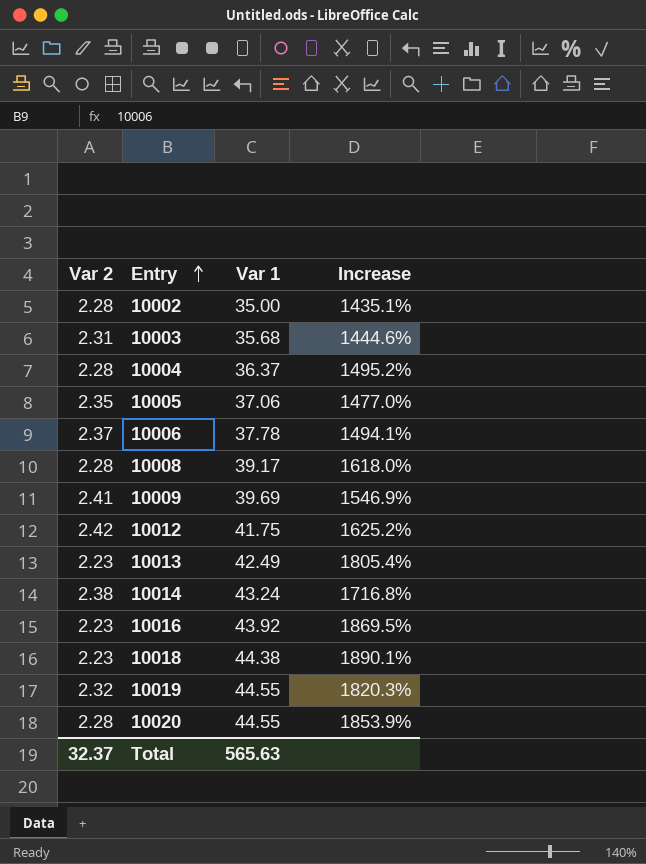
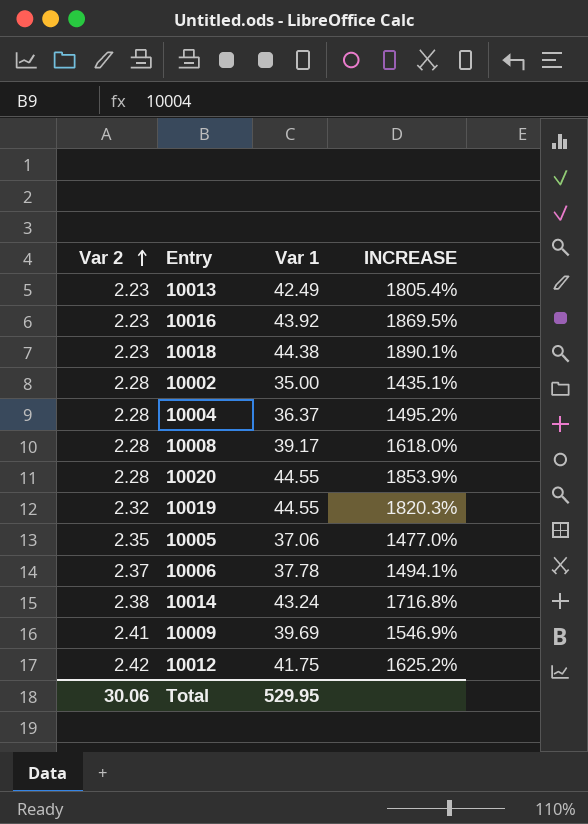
row order: Entry ascending -> Var 2 ascending
column name: Increase -> INCREASE
row 10003: 2.31 | 35.68 | 1444.6% -> none
Total | Var 2: 32.37 -> 30.06
Total | Var 1: 565.63 -> 529.95

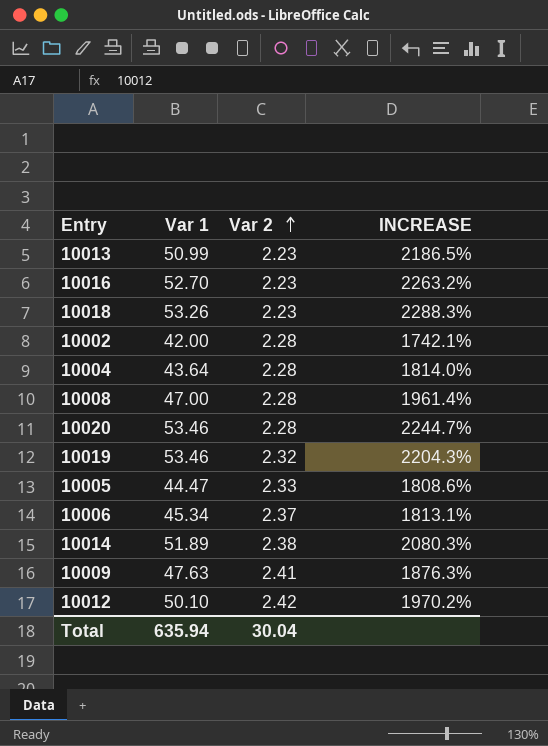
column Var 2 | position: 1 -> 3
10013 | Var 1: 42.49 -> 50.99
10013 | INCREASE: 1805.4% -> 2186.5%
10016 | Var 1: 43.92 -> 52.70
10016 | INCREASE: 1869.5% -> 2263.2%
10018 | Var 1: 44.38 -> 53.26
10018 | INCREASE: 1890.1% -> 2288.3%
10002 | Var 1: 35.00 -> 42.00
10002 | INCREASE: 1435.1% -> 1742.1%
10004 | Var 1: 36.37 -> 43.64
10004 | INCREASE: 1495.2% -> 1814.0%
10008 | Var 1: 39.17 -> 47.00
10008 | INCREASE: 1618.0% -> 1961.4%
10020 | Var 1: 44.55 -> 53.46
10020 | INCREASE: 1853.9% -> 2244.7%
10019 | Var 1: 44.55 -> 53.46
10019 | INCREASE: 1820.3% -> 2204.3%
10005 | Var 1: 37.06 -> 44.47
10005 | Var 2: 2.35 -> 2.33
10005 | INCREASE: 1477.0% -> 1808.6%
10006 | Var 1: 37.78 -> 45.34
10006 | INCREASE: 1494.1% -> 1813.1%
10014 | Var 1: 43.24 -> 51.89
10014 | INCREASE: 1716.8% -> 2080.3%
10009 | Var 1: 39.69 -> 47.63
10009 | INCREASE: 1546.9% -> 1876.3%
10012 | Var 1: 41.75 -> 50.10
10012 | INCREASE: 1625.2% -> 1970.2%
Total | Var 1: 529.95 -> 635.94
Total | Var 2: 30.06 -> 30.04

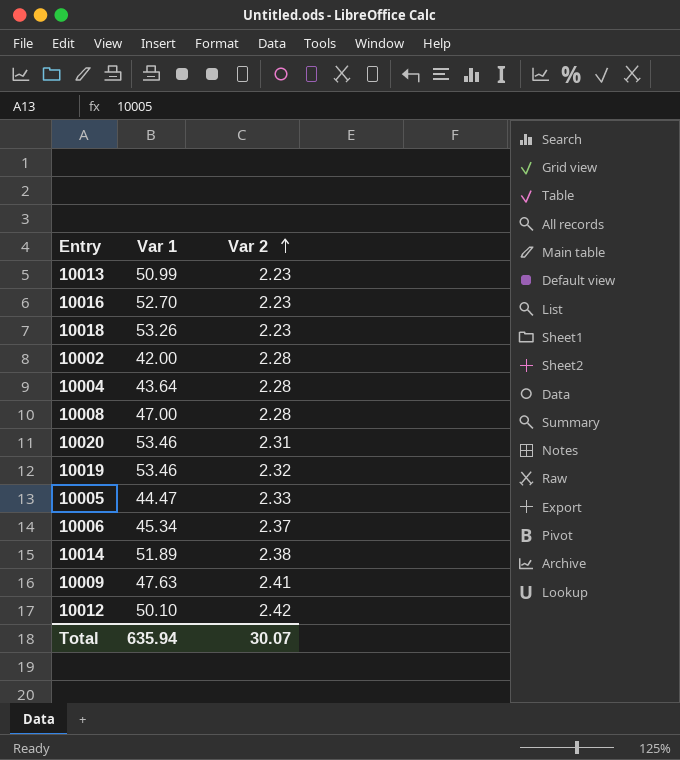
column INCREASE | formula: ([Var 1] - [Var 2]) / [Var 2] -> none
10020 | Var 2: 2.28 -> 2.31
Total | Var 2: 30.04 -> 30.07

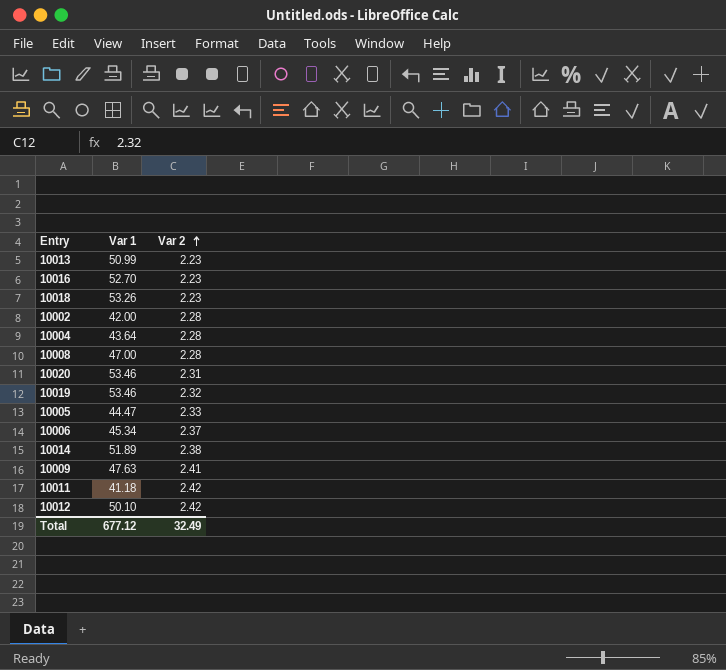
row 10011: none -> 41.18 | 2.42
Total | Var 1: 635.94 -> 677.12
Total | Var 2: 30.07 -> 32.49

